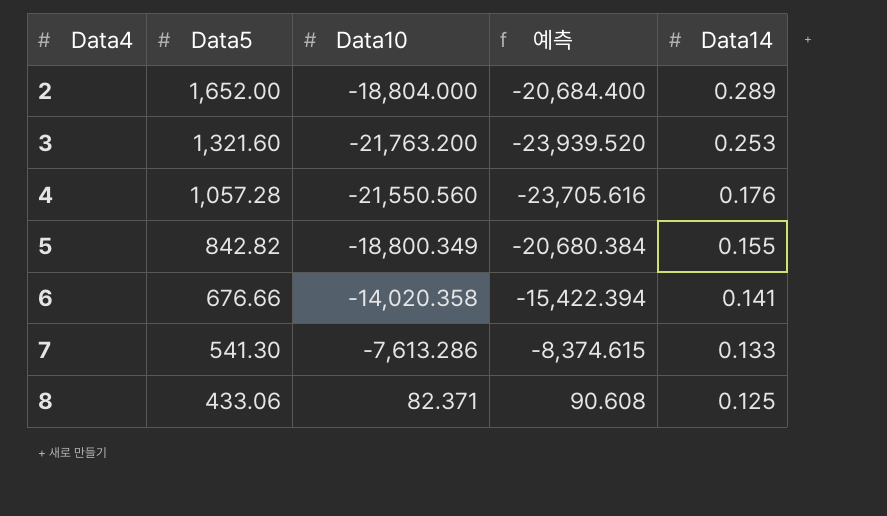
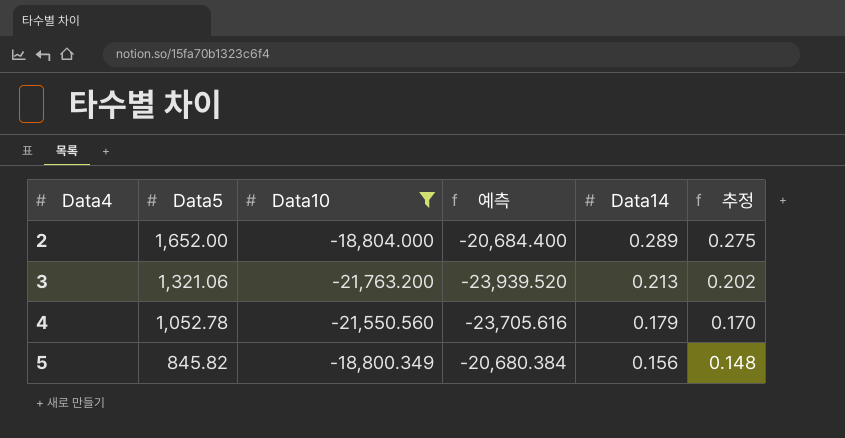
filter: none -> Data10 <= -18,800.349
column 추정 | formula: none -> [Data14] * 0.95
3 | Data5: 1,321.60 -> 1,321.06
3 | Data14: 0.253 -> 0.213
4 | Data5: 1,057.28 -> 1,052.78
4 | Data14: 0.176 -> 0.179
5 | Data5: 842.82 -> 845.82
5 | Data14: 0.155 -> 0.156

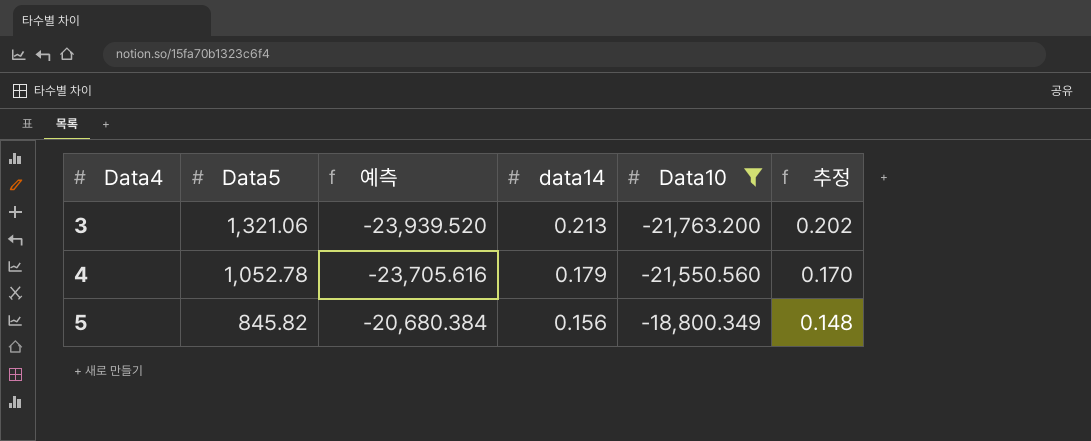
column name: Data14 -> data14
column Data10 | position: 3 -> 5
row 2: 1,652.00 | -18,804.000 | -20,684.400 | 0.289 | 0.275 -> none

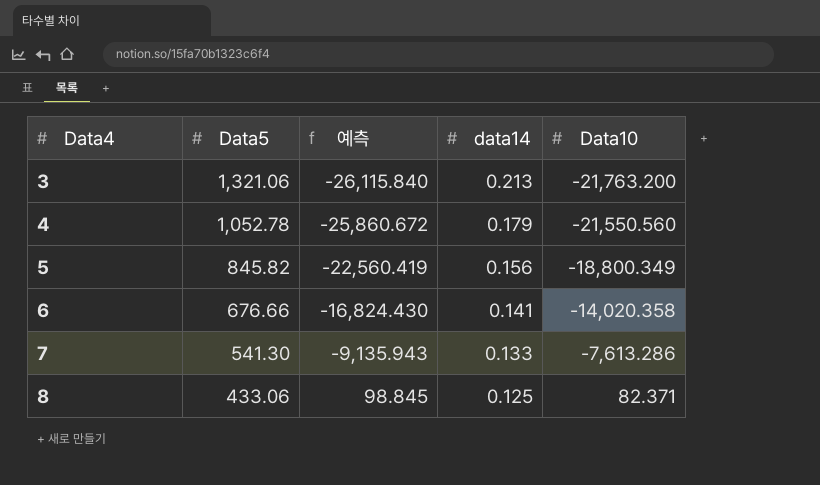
filter: Data10 <= -18,800.349 -> none
column 추정 | formula: [data14] * 0.95 -> none
column 예측 | formula: [Data10] * 1.1 -> [Data10] * 1.2

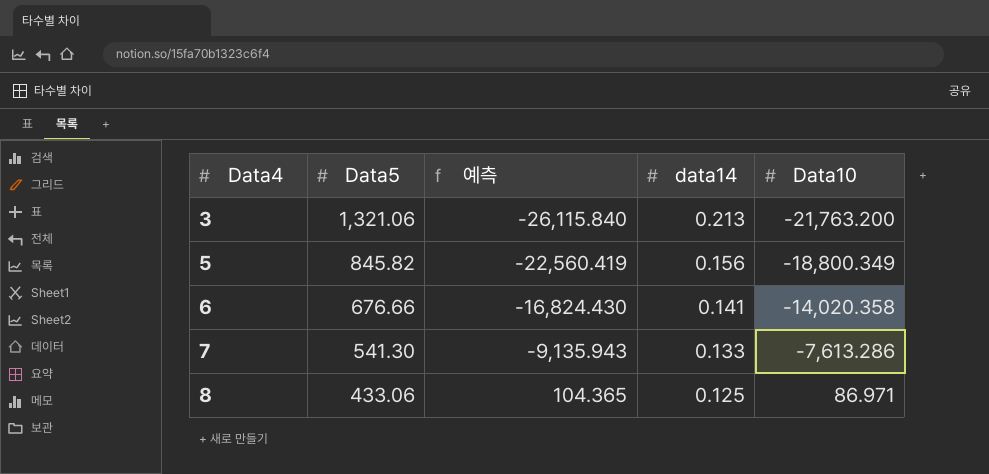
row 4: 1,052.78 | -25,860.672 | 0.179 | -21,550.560 -> none
8 | 예측: 98.845 -> 104.365
8 | Data10: 82.371 -> 86.971

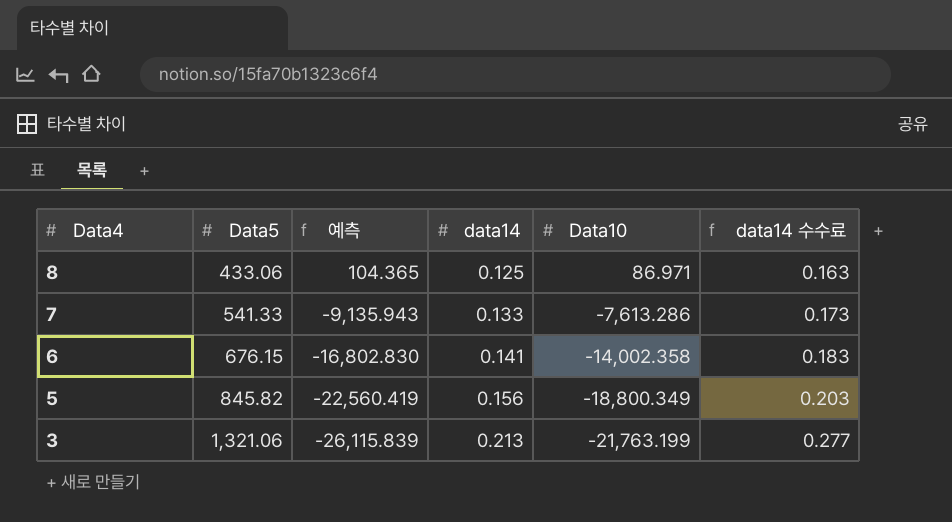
row order: Data4 ascending -> Data4 descending
column data14 수수료 | formula: none -> [data14] * 1.3
7 | Data5: 541.30 -> 541.33
6 | Data5: 676.66 -> 676.15
6 | 예측: -16,824.430 -> -16,802.830
6 | Data10: -14,020.358 -> -14,002.358
3 | 예측: -26,115.840 -> -26,115.839
3 | Data10: -21,763.200 -> -21,763.199

